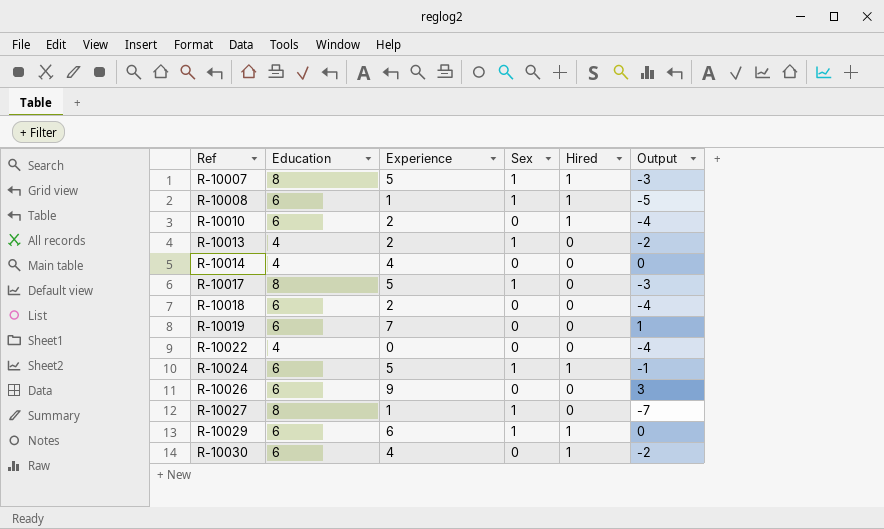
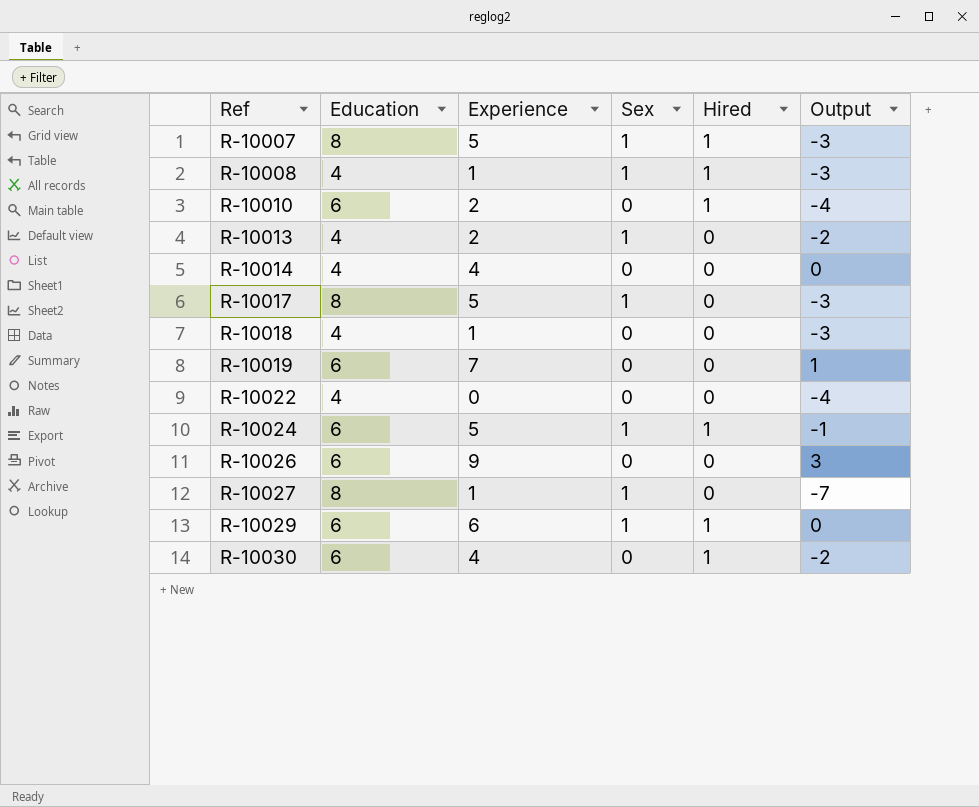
R-10008 | Education: 6 -> 4
R-10008 | Output: -5 -> -3
R-10018 | Education: 6 -> 4
R-10018 | Experience: 2 -> 1
R-10018 | Output: -4 -> -3

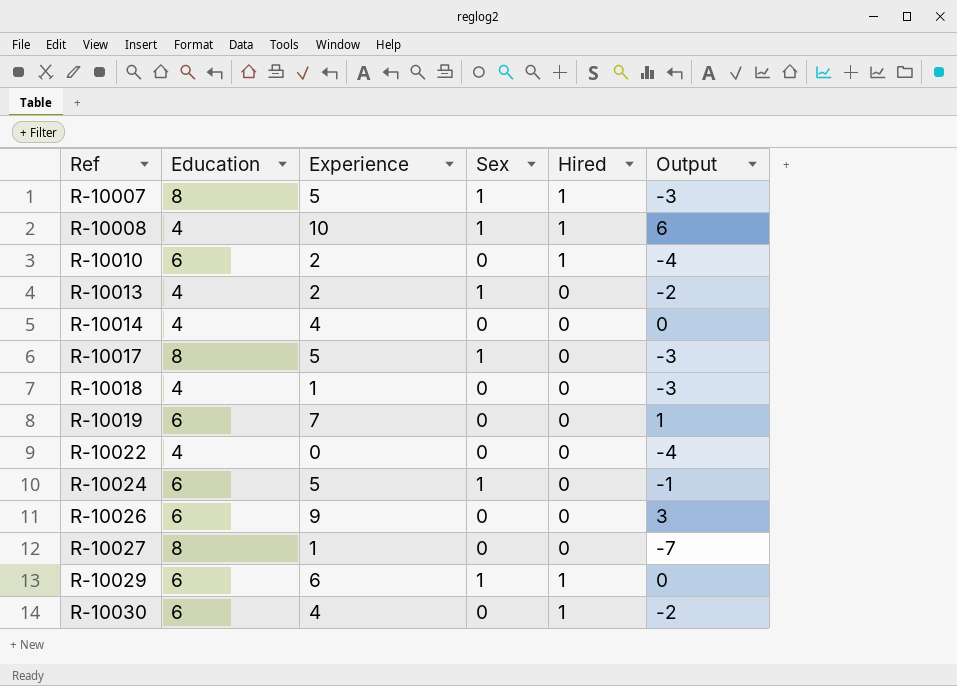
R-10008 | Experience: 1 -> 10
R-10008 | Output: -3 -> 6
R-10024 | Hired: 1 -> 0
R-10027 | Sex: 1 -> 0

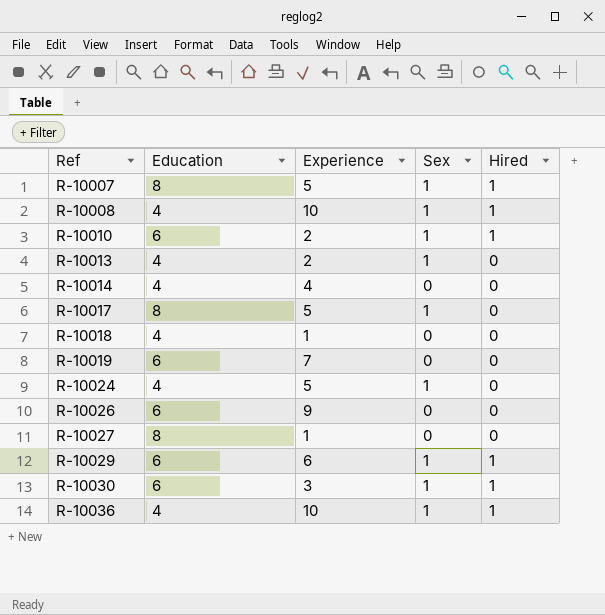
column Output | formula: [Experience] - [Education] -> none
row R-10022: 4 | 0 | 0 | 0 | -4 -> none
R-10010 | Sex: 0 -> 1
R-10024 | Education: 6 -> 4
R-10030 | Experience: 4 -> 3
R-10030 | Sex: 0 -> 1
row R-10036: none -> 4 | 10 | 1 | 1

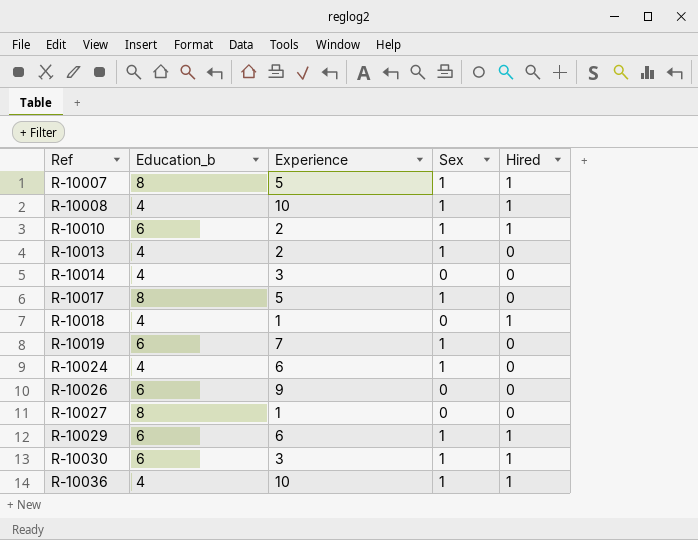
column name: Education -> Education_b
R-10014 | Experience: 4 -> 3
R-10018 | Hired: 0 -> 1
R-10019 | Sex: 0 -> 1
R-10024 | Experience: 5 -> 6

